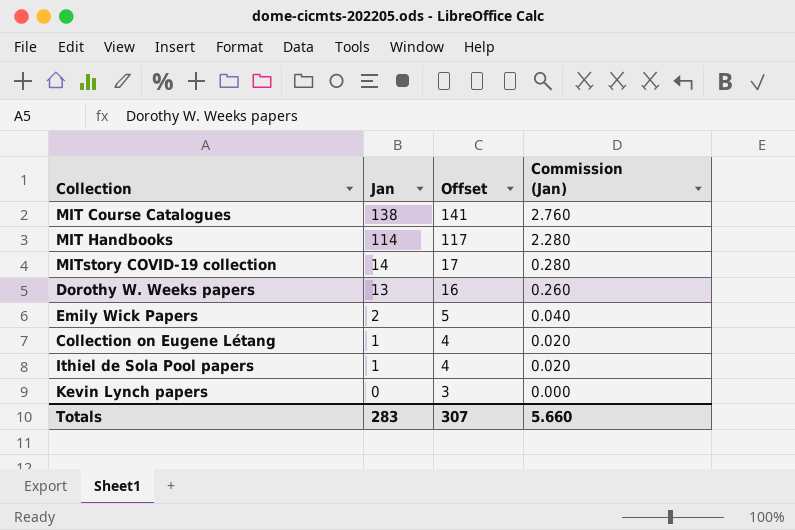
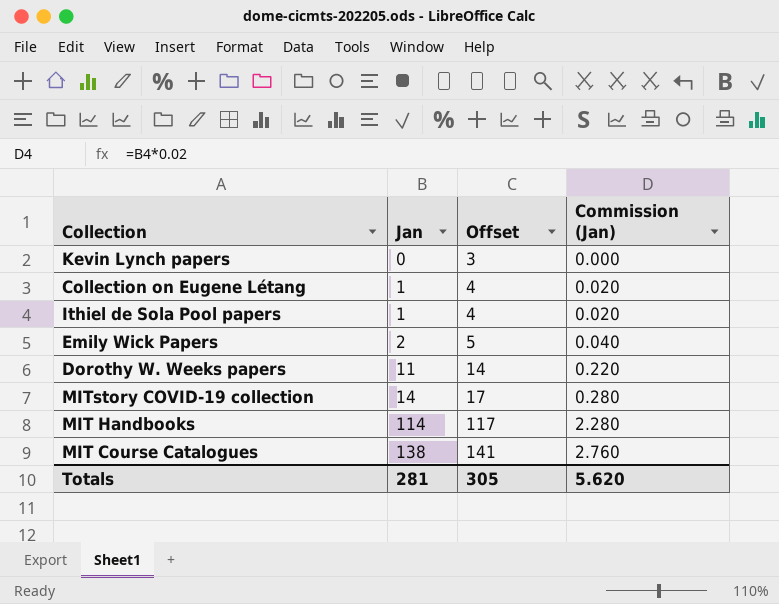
row order: Jan descending -> Jan ascending
Dorothy W. Weeks papers | Jan: 13 -> 11
Dorothy W. Weeks papers | Offset: 16 -> 14
Dorothy W. Weeks papers | Commission (Jan): 0.260 -> 0.220
Totals | Jan: 283 -> 281
Totals | Offset: 307 -> 305
Totals | Commission (Jan): 5.660 -> 5.620

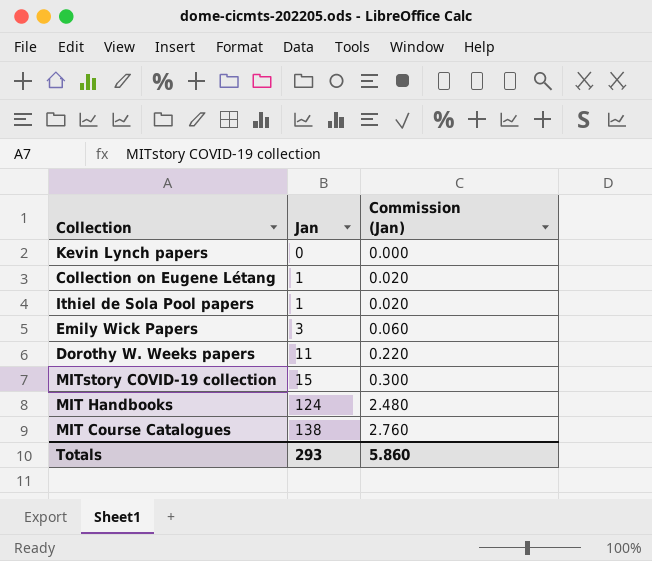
column Offset | formula: [Jan] + 3 -> none
Emily Wick Papers | Jan: 2 -> 3
Emily Wick Papers | Commission (Jan): 0.040 -> 0.060
MITstory COVID-19 collection | Jan: 14 -> 15
MITstory COVID-19 collection | Commission (Jan): 0.280 -> 0.300
MIT Handbooks | Jan: 114 -> 124
MIT Handbooks | Commission (Jan): 2.280 -> 2.480
Totals | Jan: 281 -> 293
Totals | Commission (Jan): 5.620 -> 5.860

